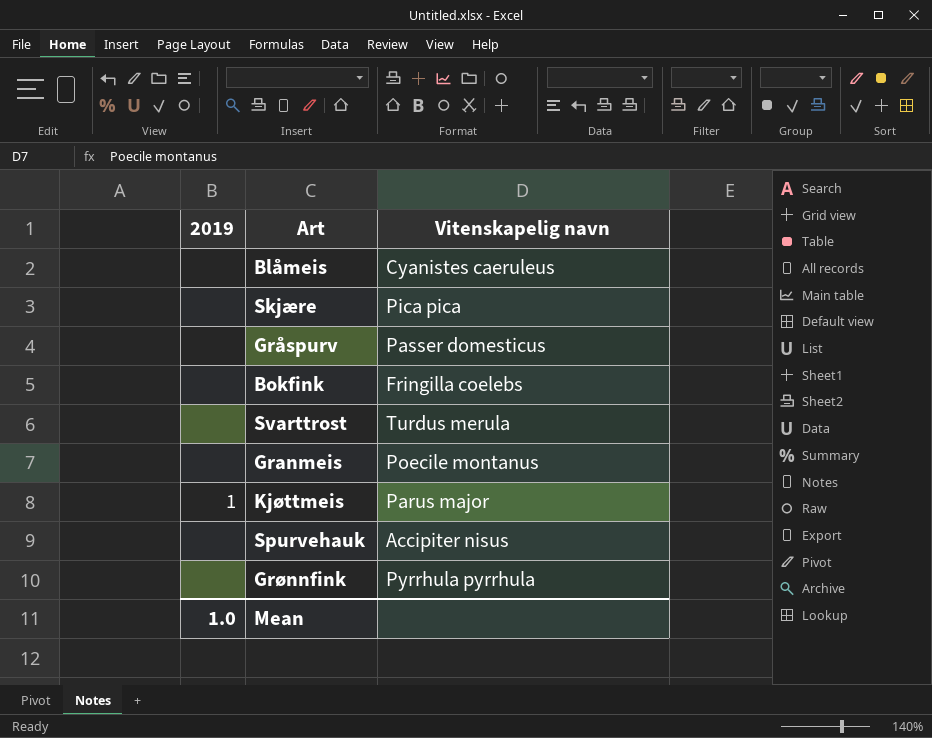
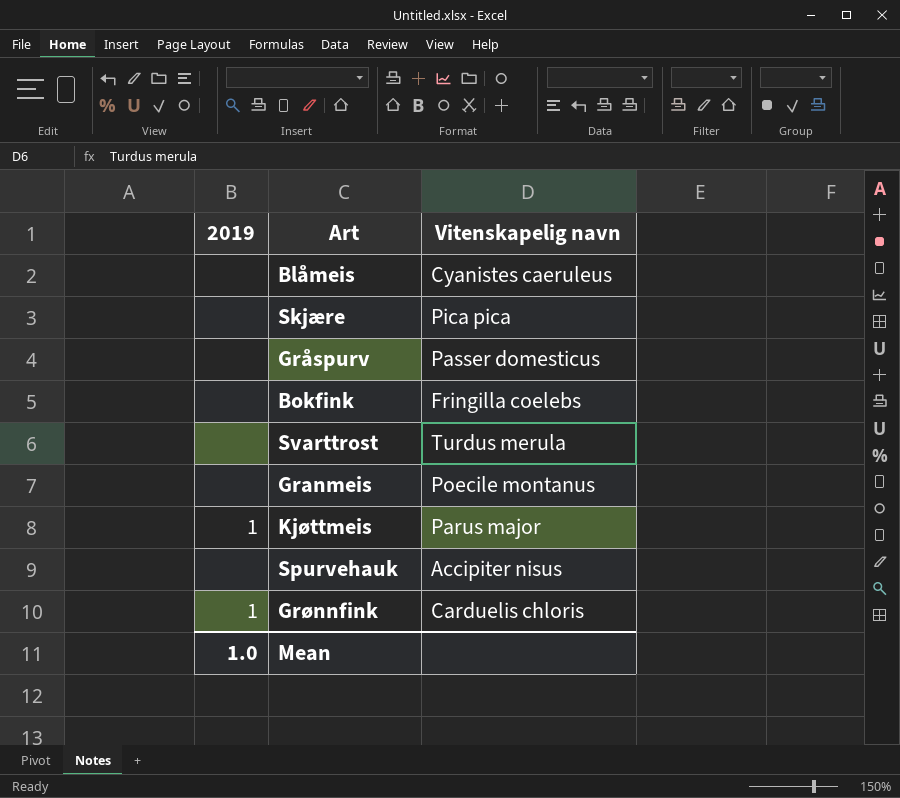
Grønnfink | 2019: none -> 1
Grønnfink | Vitenskapelig navn: Pyrrhula pyrrhula -> Carduelis chloris

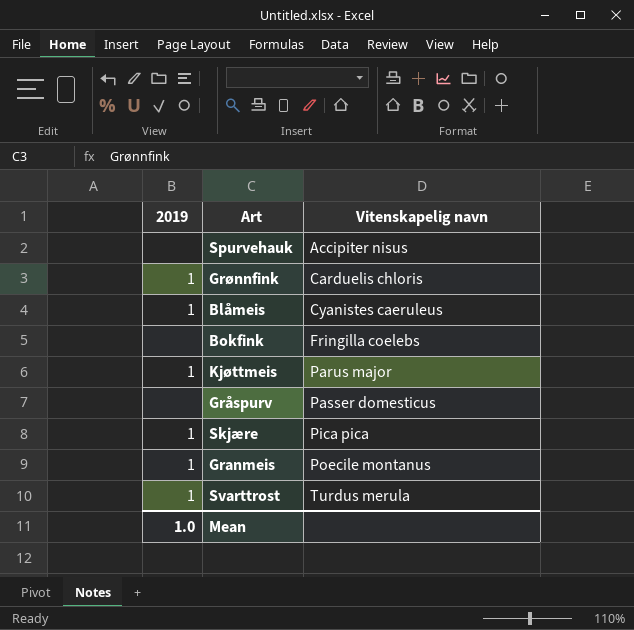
row order: none -> Vitenskapelig navn ascending
Blåmeis | 2019: none -> 1
Skjære | 2019: none -> 1
Granmeis | 2019: none -> 1
Svarttrost | 2019: none -> 1

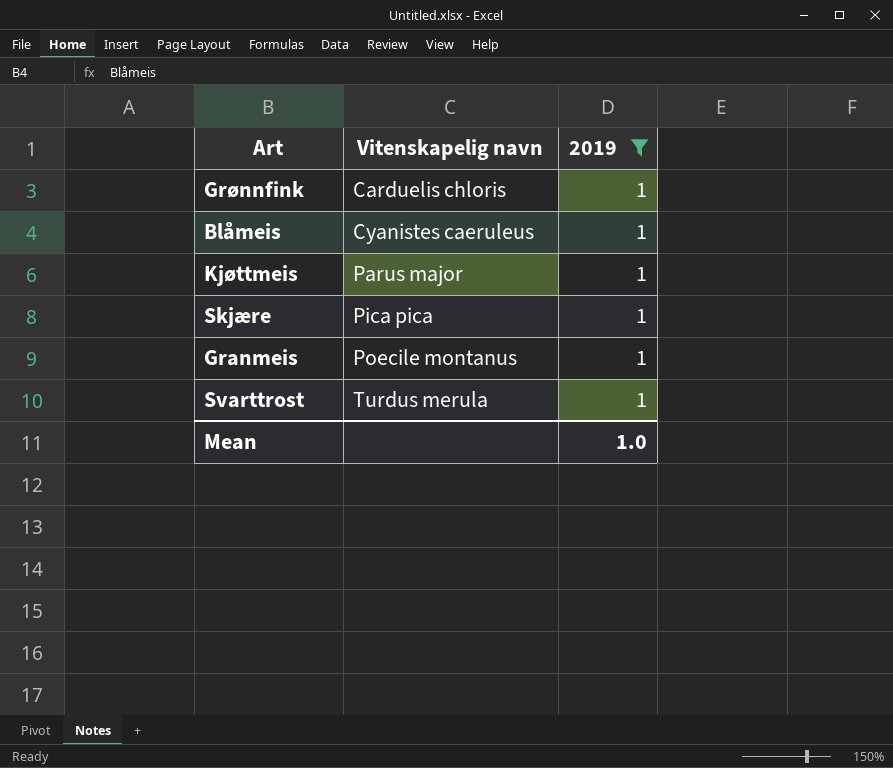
filter: none -> 2019 = 1
column 2019 | position: 1 -> 3

